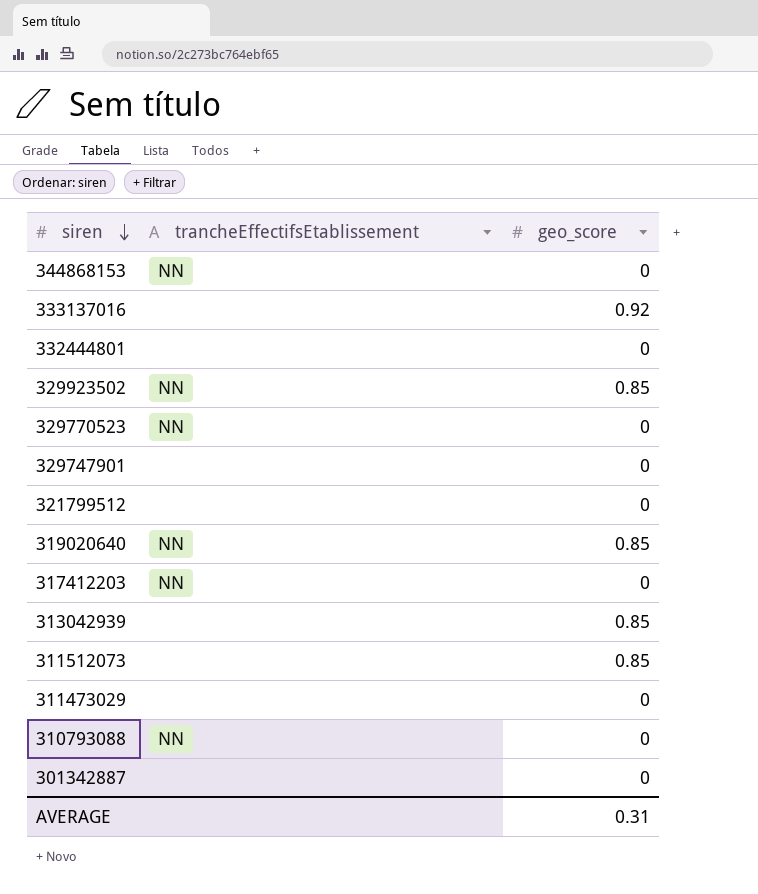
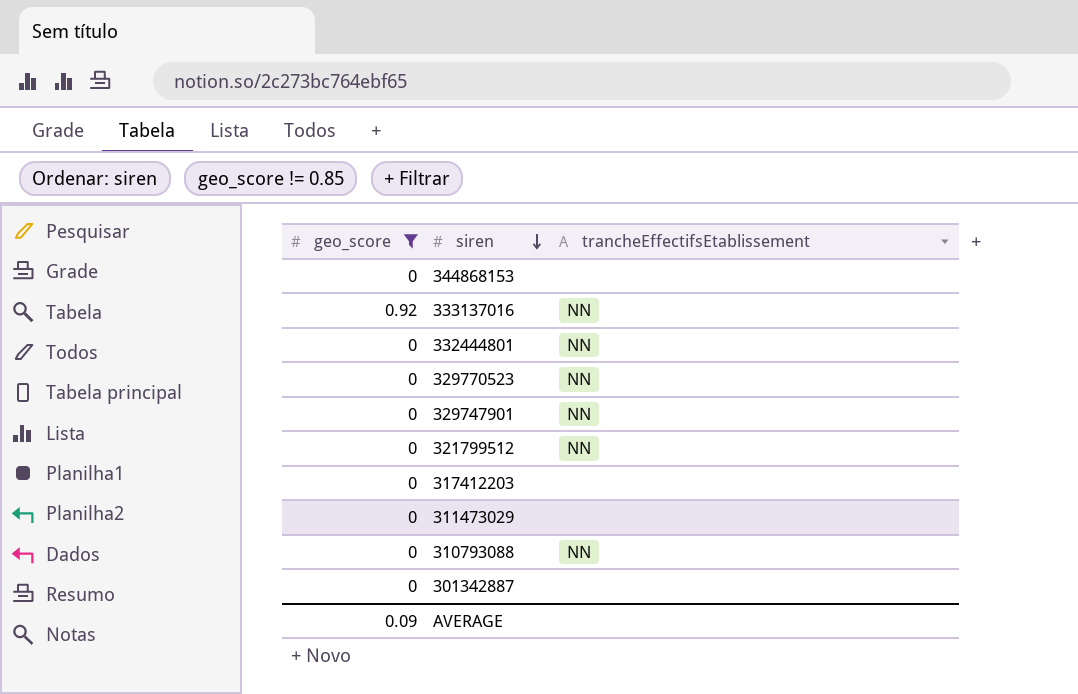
filter: none -> geo_score != 0.85
column geo_score | position: 3 -> 1
344868153 | trancheEffectifsEtablissement: NN -> none
333137016 | trancheEffectifsEtablissement: none -> NN
332444801 | trancheEffectifsEtablissement: none -> NN
329747901 | trancheEffectifsEtablissement: none -> NN
321799512 | trancheEffectifsEtablissement: none -> NN
317412203 | trancheEffectifsEtablissement: NN -> none
AVERAGE | geo_score: 0.31 -> 0.09

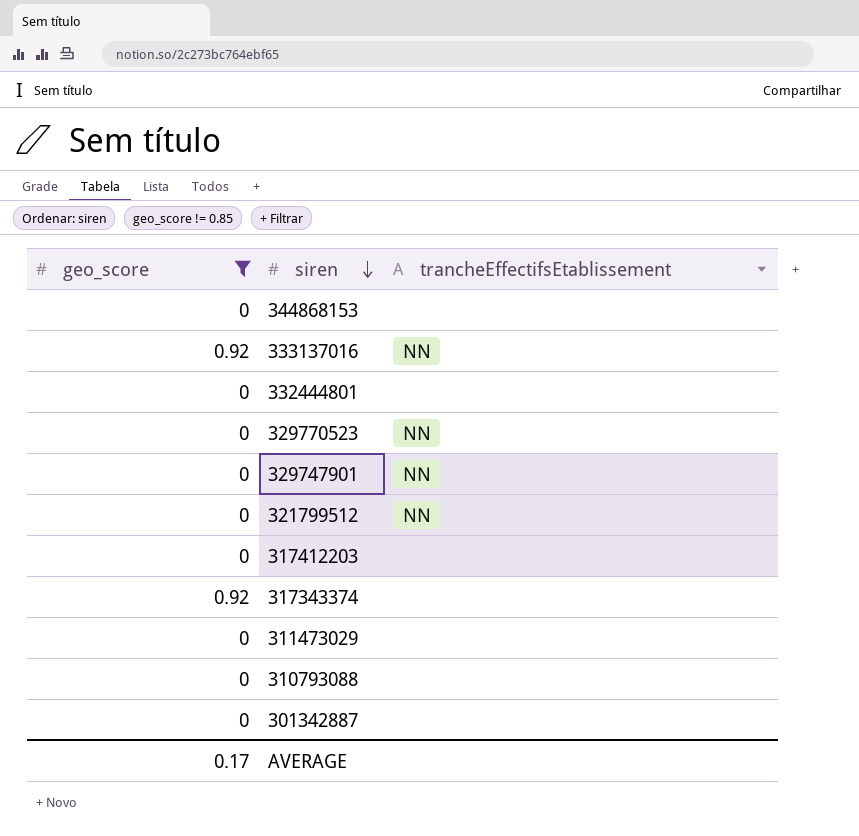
332444801 | trancheEffectifsEtablissement: NN -> none
row 317343374: none -> 0.92 | none
310793088 | trancheEffectifsEtablissement: NN -> none
AVERAGE | geo_score: 0.09 -> 0.17

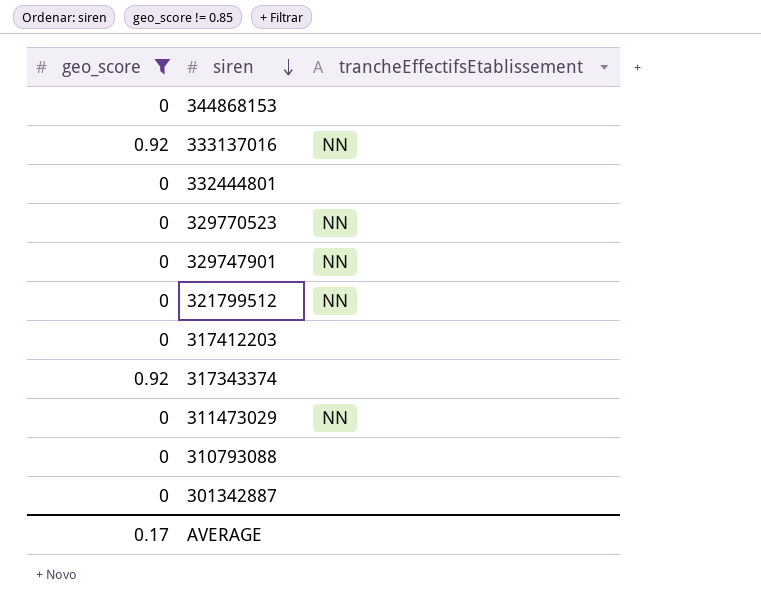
311473029 | trancheEffectifsEtablissement: none -> NN

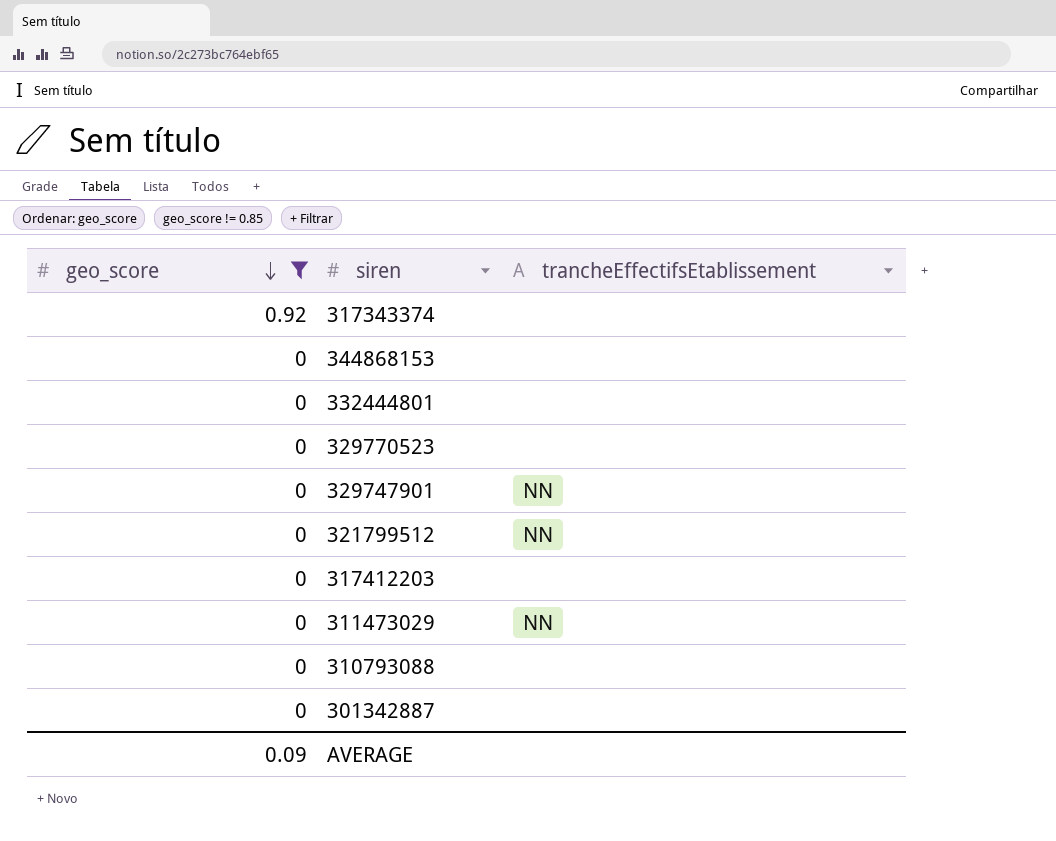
row order: siren descending -> geo_score descending
row 333137016: 0.92 | NN -> none
329770523 | trancheEffectifsEtablissement: NN -> none
AVERAGE | geo_score: 0.17 -> 0.09

